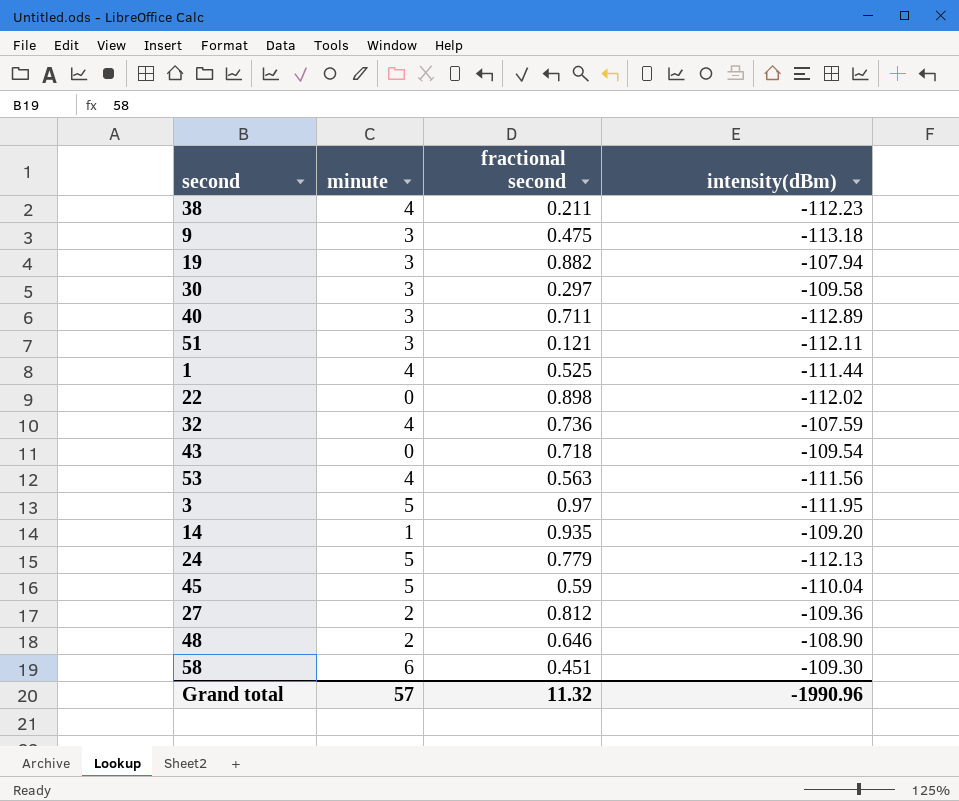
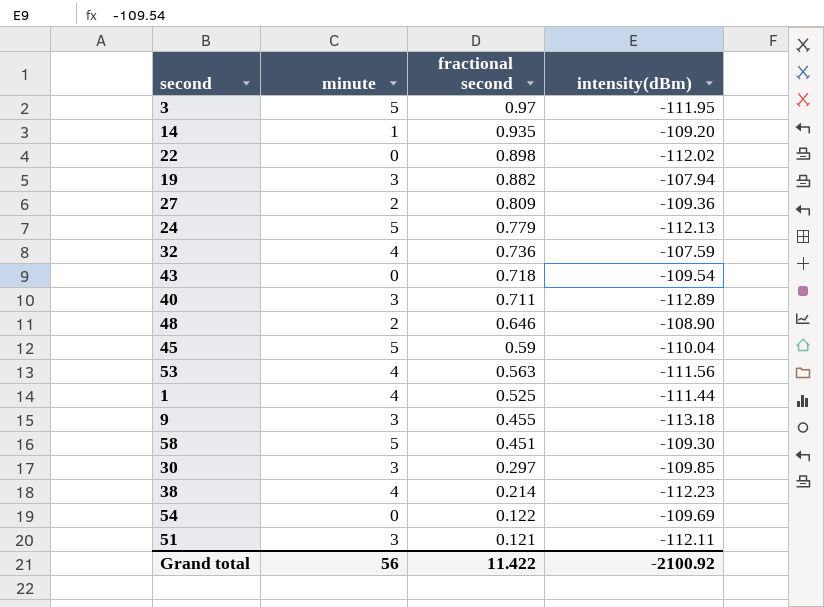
row order: none -> fractional second descending
27 | fractional second: 0.812 -> 0.809
9 | fractional second: 0.475 -> 0.455
58 | minute: 6 -> 5
30 | intensity(dBm): -109.58 -> -109.85
38 | fractional second: 0.211 -> 0.214
row 54: none -> 0 | 0.122 | -109.69
Grand total | minute: 57 -> 56
Grand total | fractional second: 11.32 -> 11.422
Grand total | intensity(dBm): -1990.96 -> -2100.92

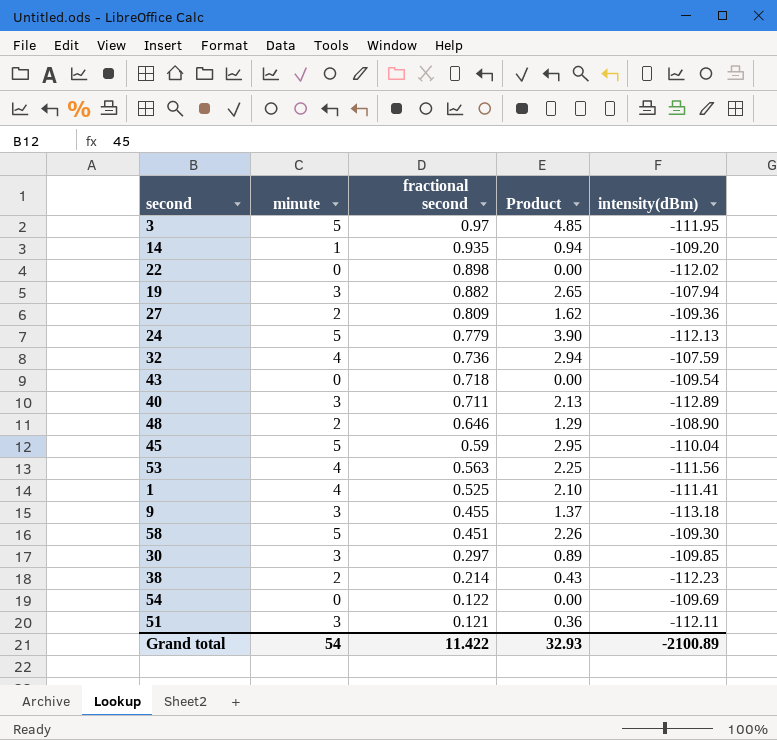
column Product | formula: none -> [minute] * [fractional second]
1 | intensity(dBm): -111.44 -> -111.41
38 | minute: 4 -> 2
Grand total | minute: 56 -> 54
Grand total | intensity(dBm): -2100.92 -> -2100.89

